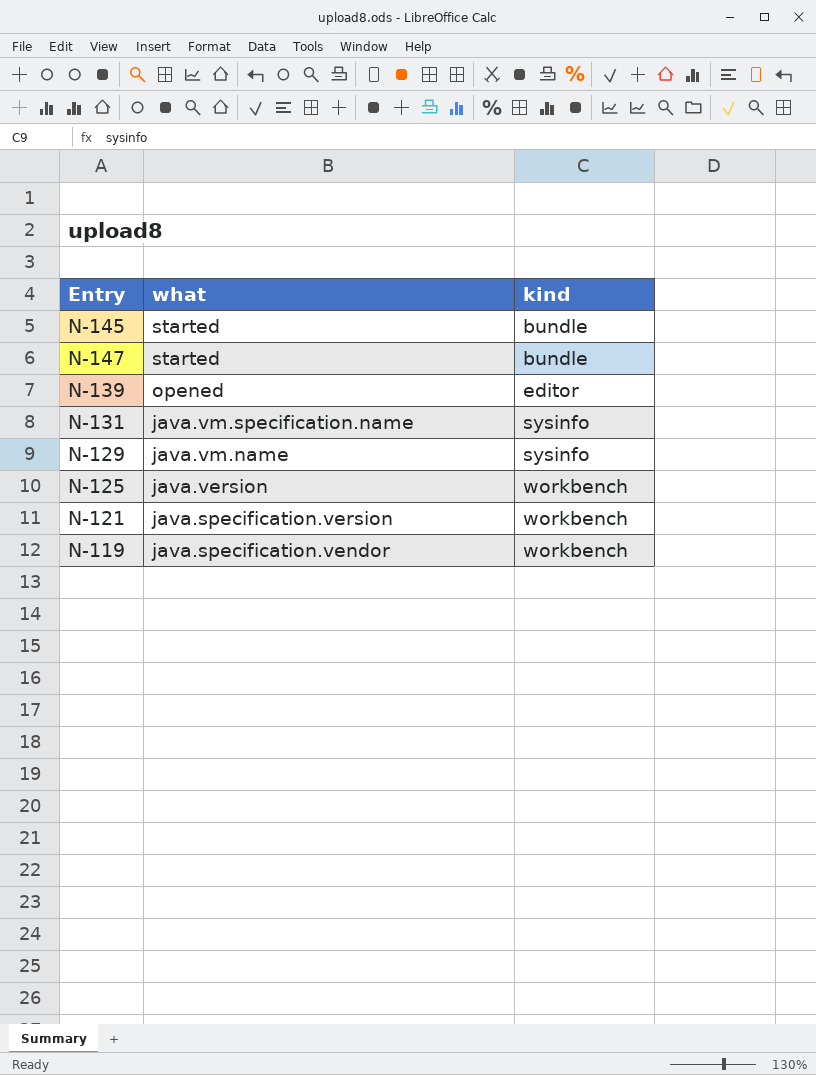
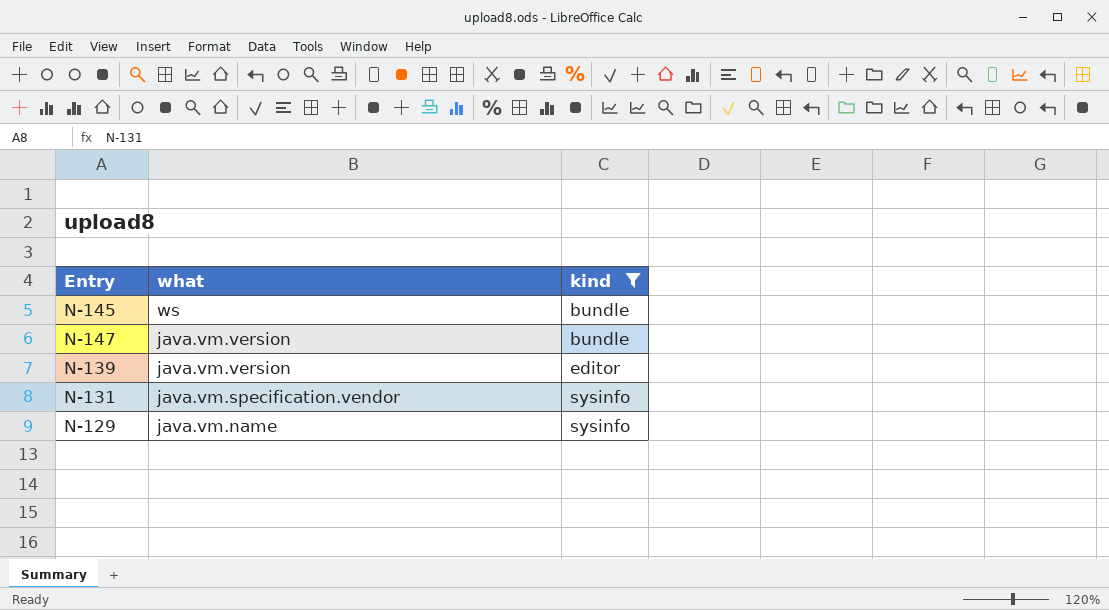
filter: none -> kind != workbench
N-145 | what: started -> ws
N-147 | what: started -> java.vm.version
N-139 | what: opened -> java.vm.version
N-131 | what: java.vm.specification.name -> java.vm.specification.vendor

